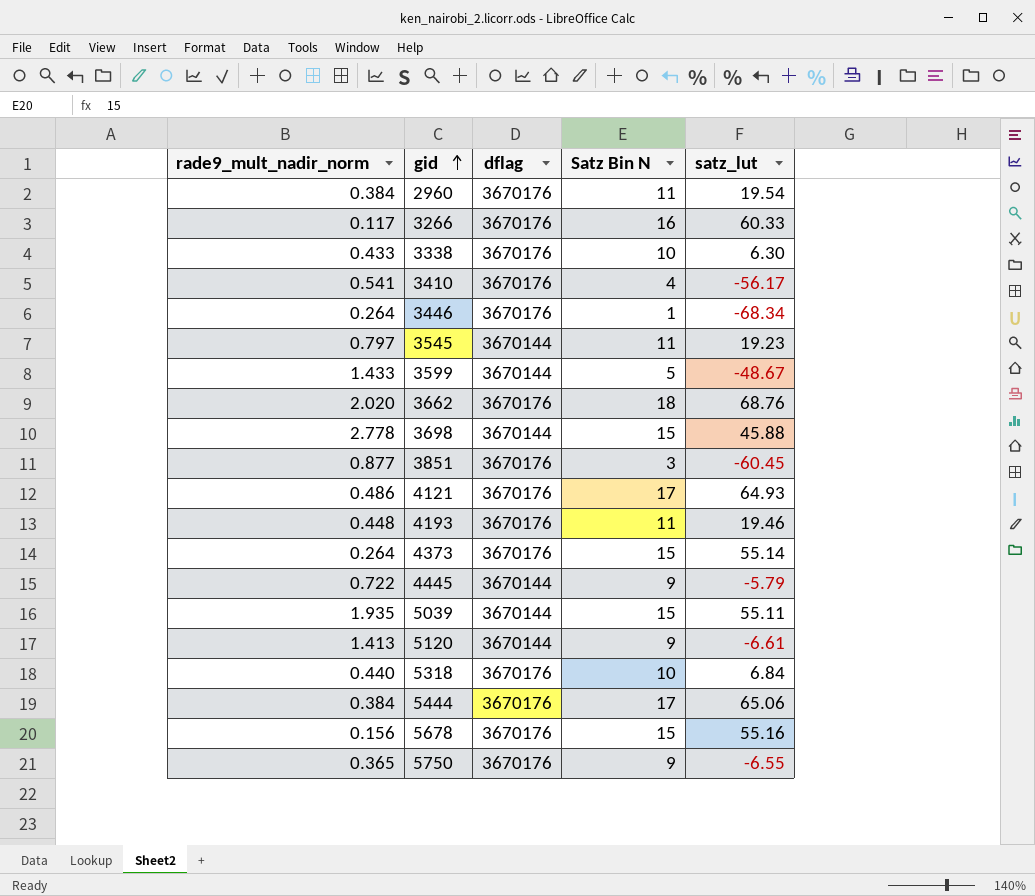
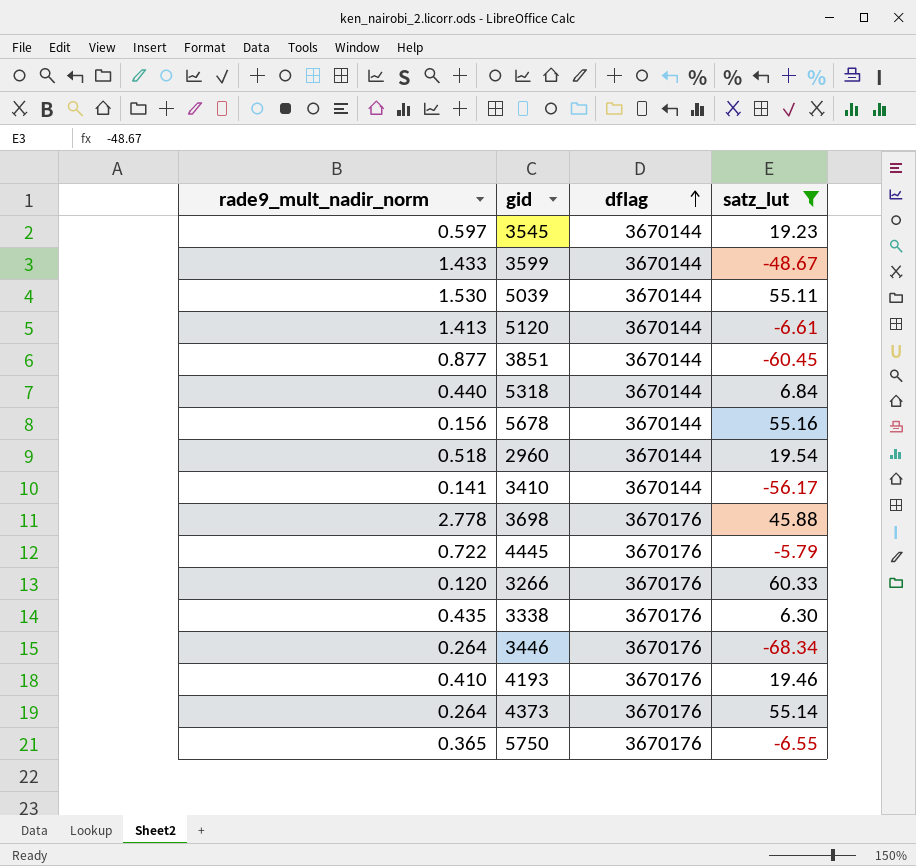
filter: none -> satz_lut <= 60.33
row order: gid ascending -> dflag ascending
column Satz Bin N | position: 4 -> none
3545 | rade9_mult_nadir_norm: 0.797 -> 0.597
5039 | rade9_mult_nadir_norm: 1.935 -> 1.530
3851 | dflag: 3670176 -> 3670144
5318 | dflag: 3670176 -> 3670144
5678 | dflag: 3670176 -> 3670144
2960 | rade9_mult_nadir_norm: 0.384 -> 0.518
2960 | dflag: 3670176 -> 3670144
3410 | rade9_mult_nadir_norm: 0.541 -> 0.141
3410 | dflag: 3670176 -> 3670144
3698 | dflag: 3670144 -> 3670176
4445 | dflag: 3670144 -> 3670176
3266 | rade9_mult_nadir_norm: 0.117 -> 0.120
3338 | rade9_mult_nadir_norm: 0.433 -> 0.435
4193 | rade9_mult_nadir_norm: 0.448 -> 0.410

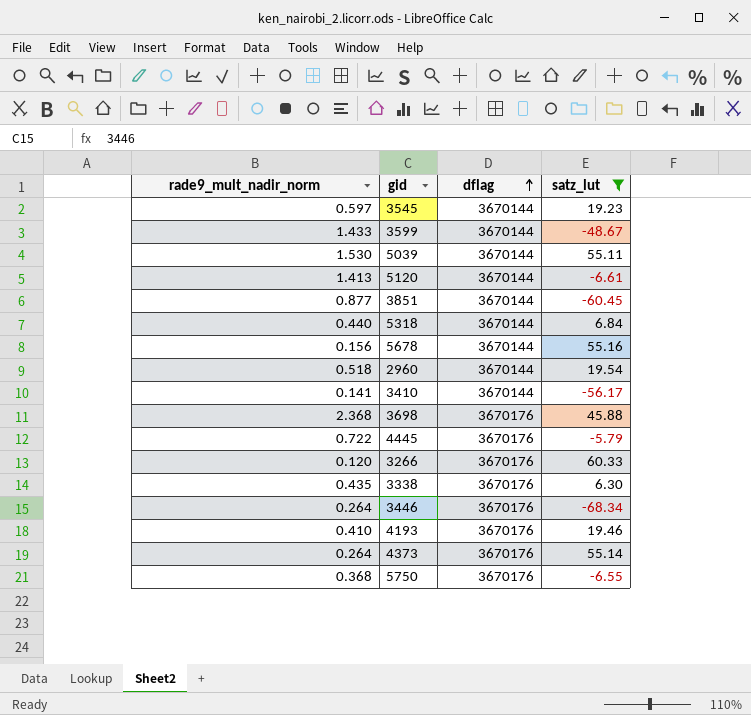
3698 | rade9_mult_nadir_norm: 2.778 -> 2.368
5750 | rade9_mult_nadir_norm: 0.365 -> 0.368

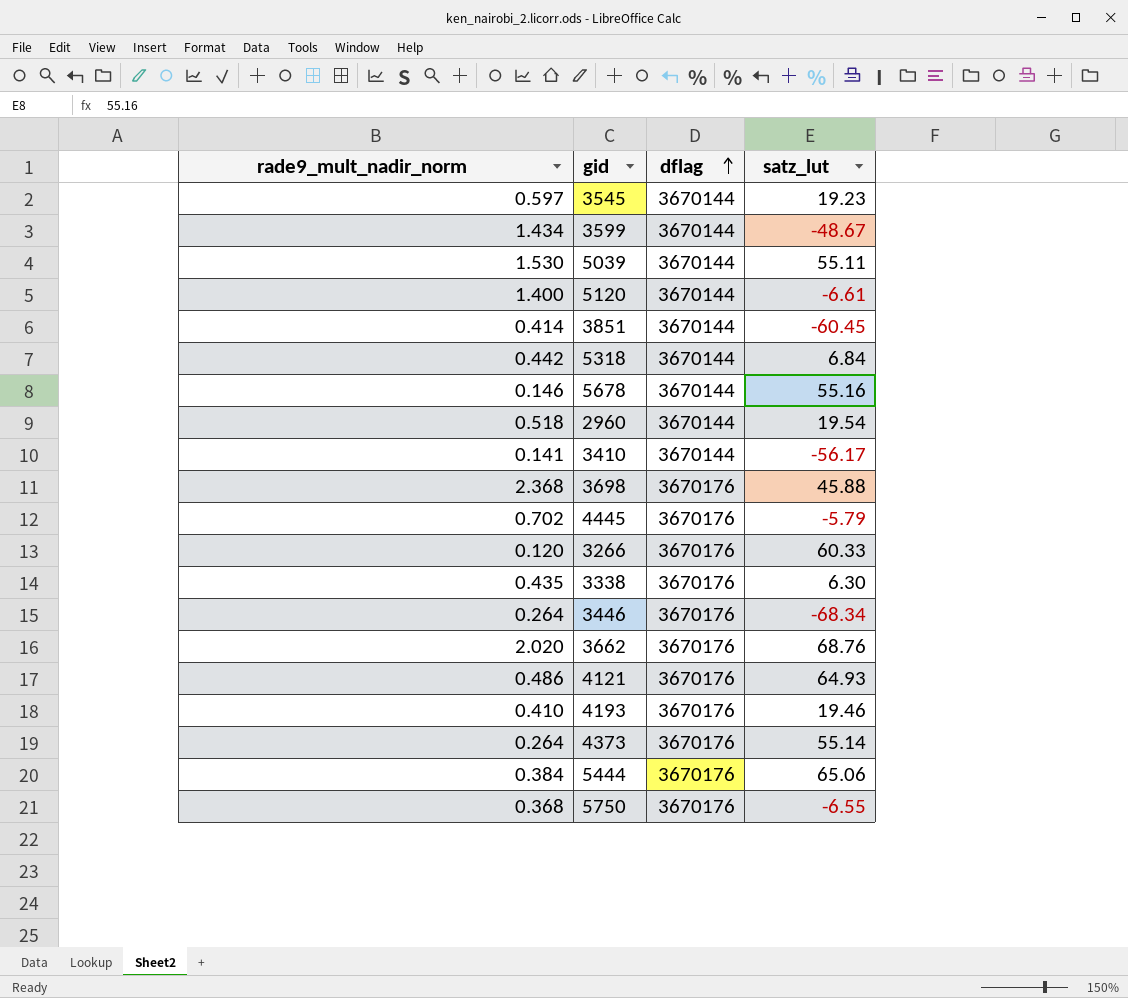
filter: satz_lut <= 60.33 -> none
3599 | rade9_mult_nadir_norm: 1.433 -> 1.434
5120 | rade9_mult_nadir_norm: 1.413 -> 1.400
3851 | rade9_mult_nadir_norm: 0.877 -> 0.414
5318 | rade9_mult_nadir_norm: 0.440 -> 0.442
5678 | rade9_mult_nadir_norm: 0.156 -> 0.146
4445 | rade9_mult_nadir_norm: 0.722 -> 0.702

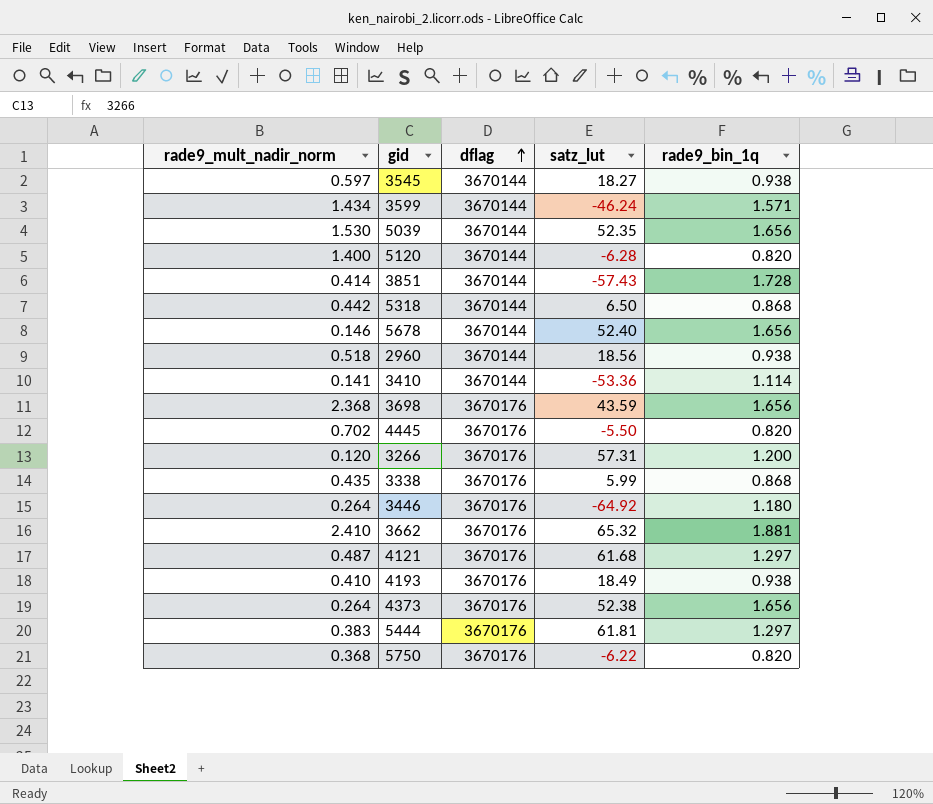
column rade9_bin_1q | position: none -> 5
3545 | satz_lut: 19.23 -> 18.27
3599 | satz_lut: -48.67 -> -46.24
5039 | satz_lut: 55.11 -> 52.35
5120 | satz_lut: -6.61 -> -6.28
3851 | satz_lut: -60.45 -> -57.43
5318 | satz_lut: 6.84 -> 6.50
5678 | satz_lut: 55.16 -> 52.40
2960 | satz_lut: 19.54 -> 18.56
3410 | satz_lut: -56.17 -> -53.36
3698 | satz_lut: 45.88 -> 43.59
4445 | satz_lut: -5.79 -> -5.50
3266 | satz_lut: 60.33 -> 57.31
3338 | satz_lut: 6.30 -> 5.99
3446 | satz_lut: -68.34 -> -64.92
3662 | rade9_mult_nadir_norm: 2.020 -> 2.410
3662 | satz_lut: 68.76 -> 65.32
4121 | rade9_mult_nadir_norm: 0.486 -> 0.487
4121 | satz_lut: 64.93 -> 61.68
4193 | satz_lut: 19.46 -> 18.49
4373 | satz_lut: 55.14 -> 52.38
5444 | rade9_mult_nadir_norm: 0.384 -> 0.383
5444 | satz_lut: 65.06 -> 61.81
5750 | satz_lut: -6.55 -> -6.22

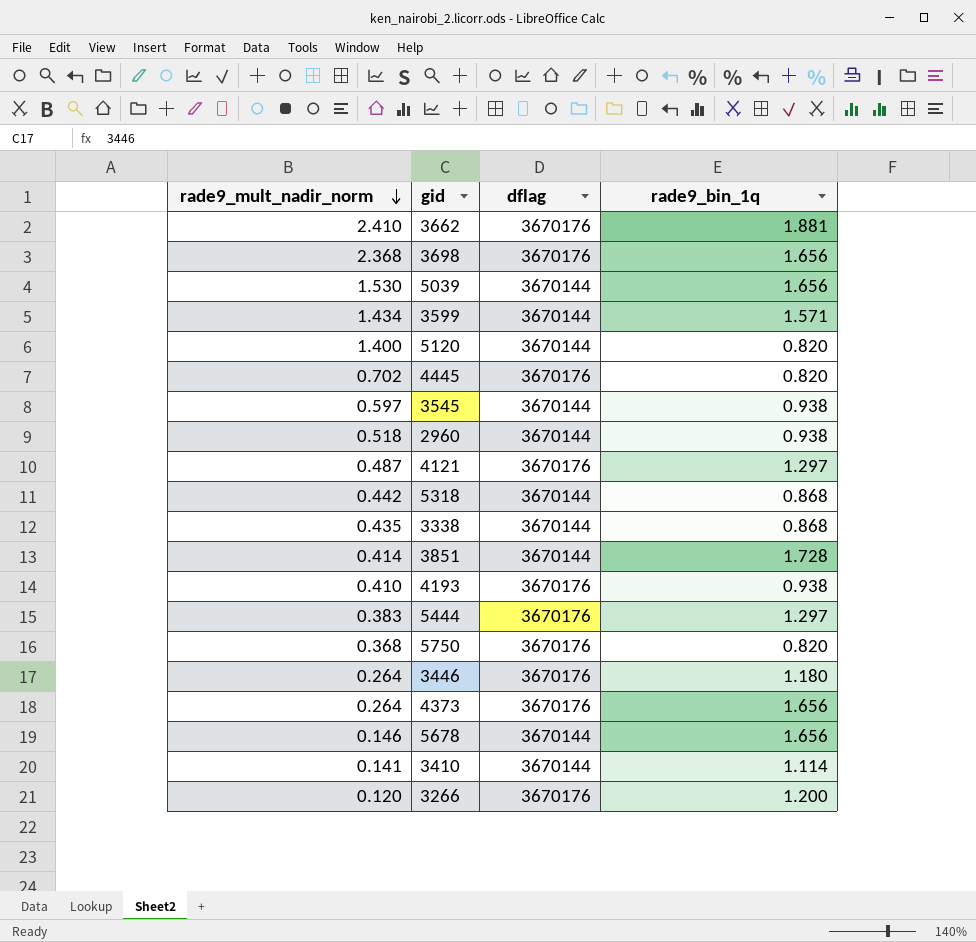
row order: dflag ascending -> rade9_mult_nadir_norm descending
column satz_lut | position: 4 -> none
3338 | dflag: 3670176 -> 3670144

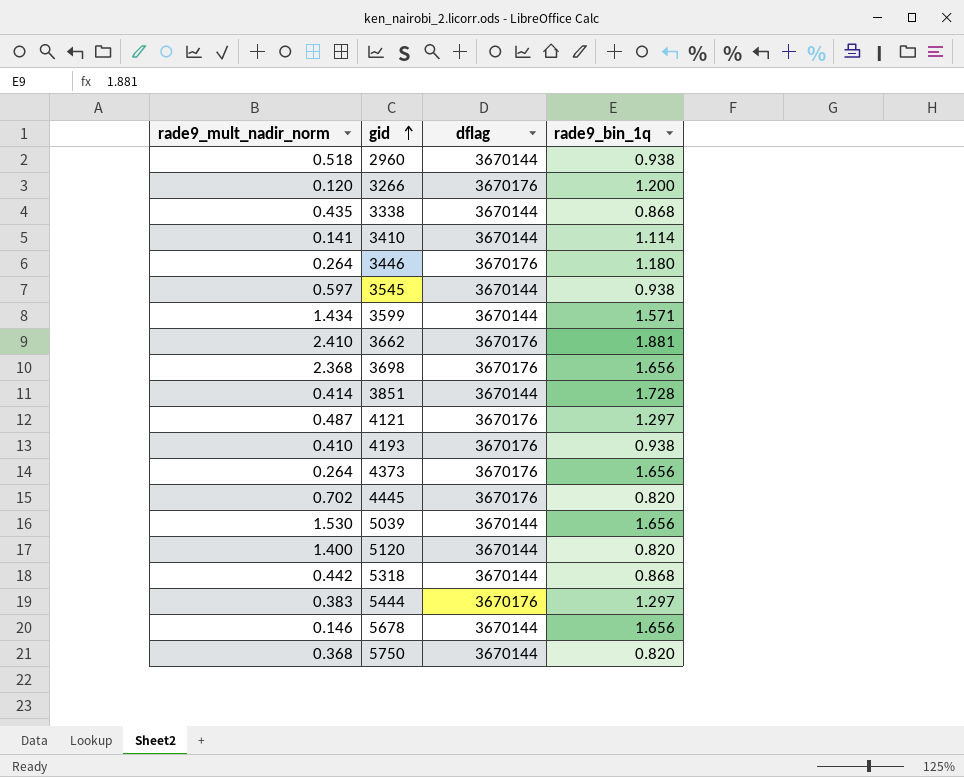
row order: rade9_mult_nadir_norm descending -> gid ascending
5750 | dflag: 3670176 -> 3670144

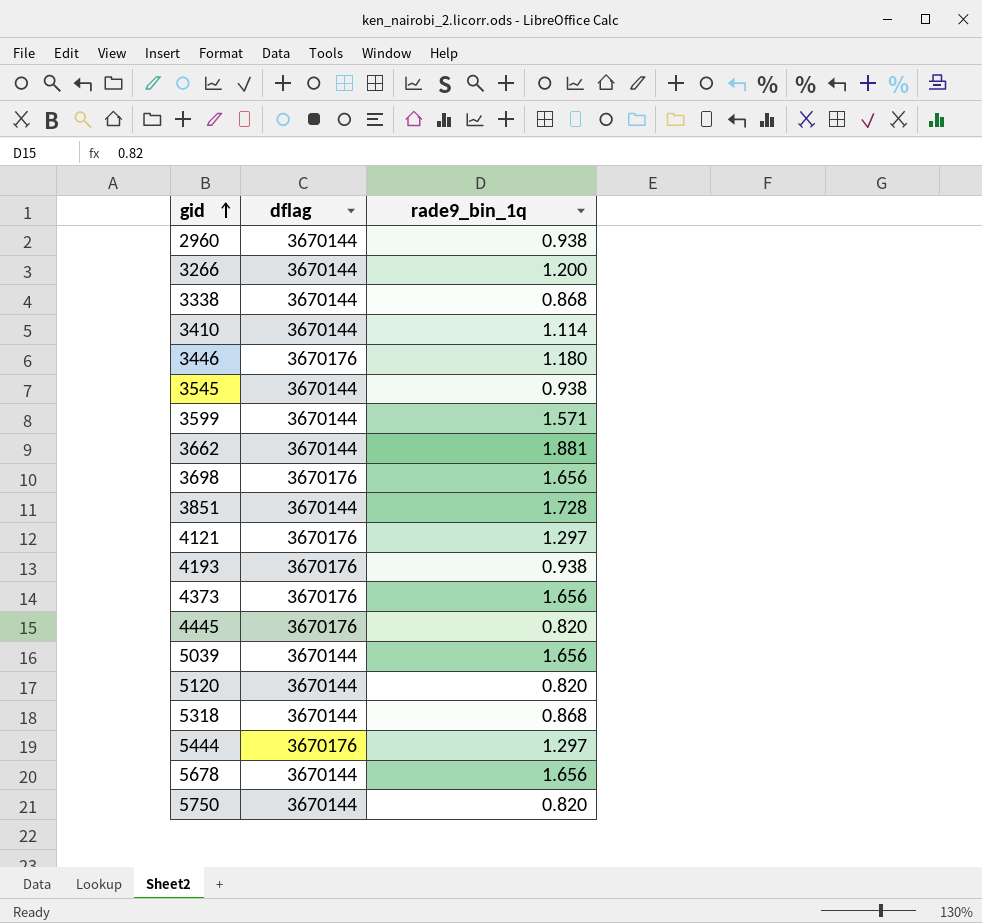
column rade9_mult_nadir_norm | position: 1 -> none
3266 | dflag: 3670176 -> 3670144
3662 | dflag: 3670176 -> 3670144

